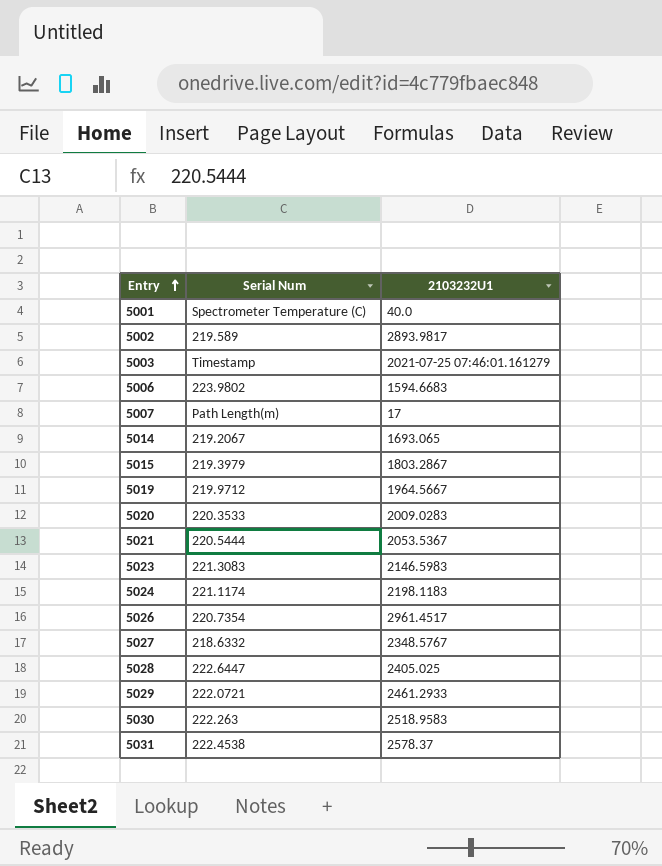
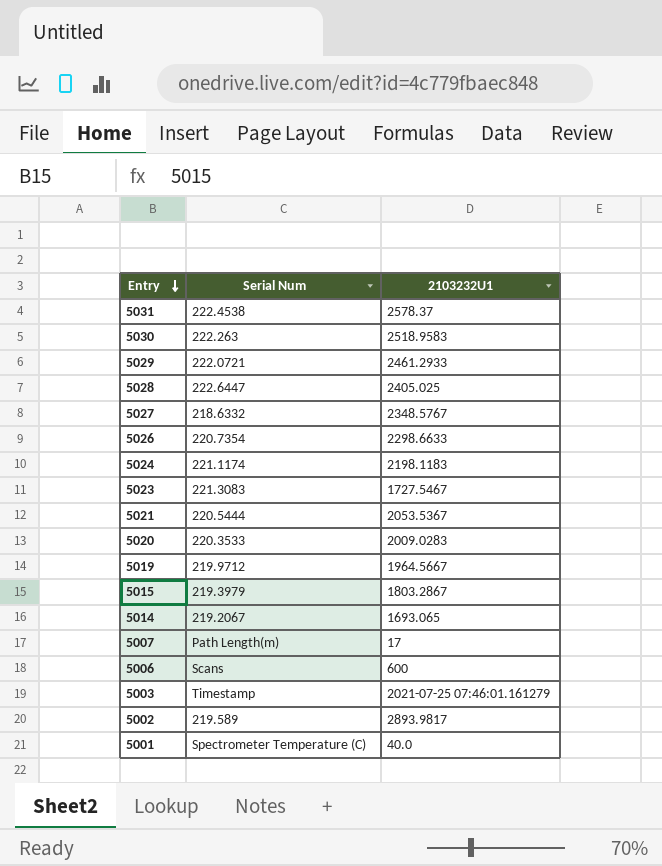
row order: Entry ascending -> Entry descending
5026 | 2103232U1: 2961.4517 -> 2298.6633
5023 | 2103232U1: 2146.5983 -> 1727.5467
5006 | Serial Num: 223.9802 -> Scans
5006 | 2103232U1: 1594.6683 -> 600

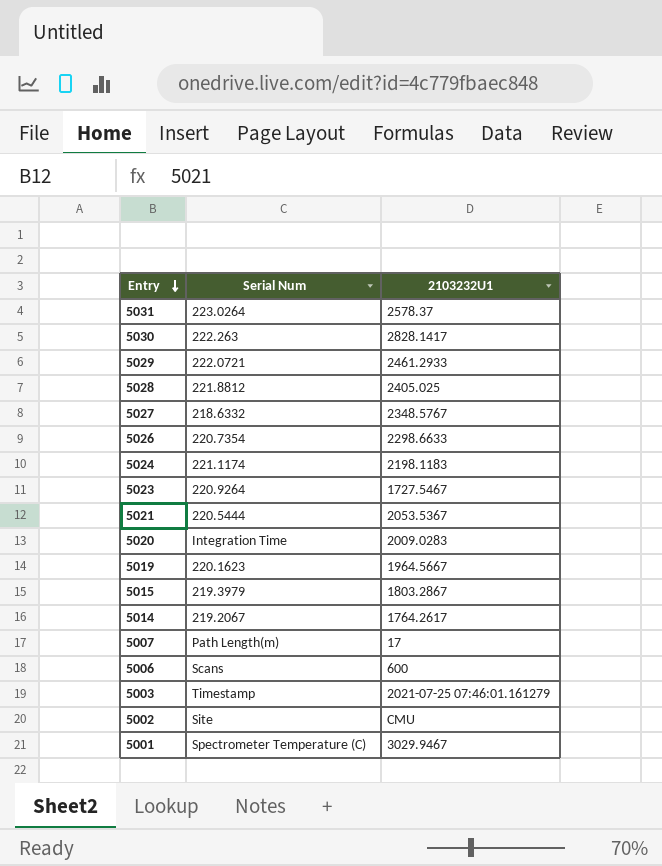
5031 | Serial Num: 222.4538 -> 223.0264
5030 | 2103232U1: 2518.9583 -> 2828.1417
5028 | Serial Num: 222.6447 -> 221.8812
5023 | Serial Num: 221.3083 -> 220.9264
5020 | Serial Num: 220.3533 -> Integration Time
5019 | Serial Num: 219.9712 -> 220.1623
5014 | 2103232U1: 1693.065 -> 1764.2617
5002 | Serial Num: 219.589 -> Site
5002 | 2103232U1: 2893.9817 -> CMU
5001 | 2103232U1: 40.0 -> 3029.9467

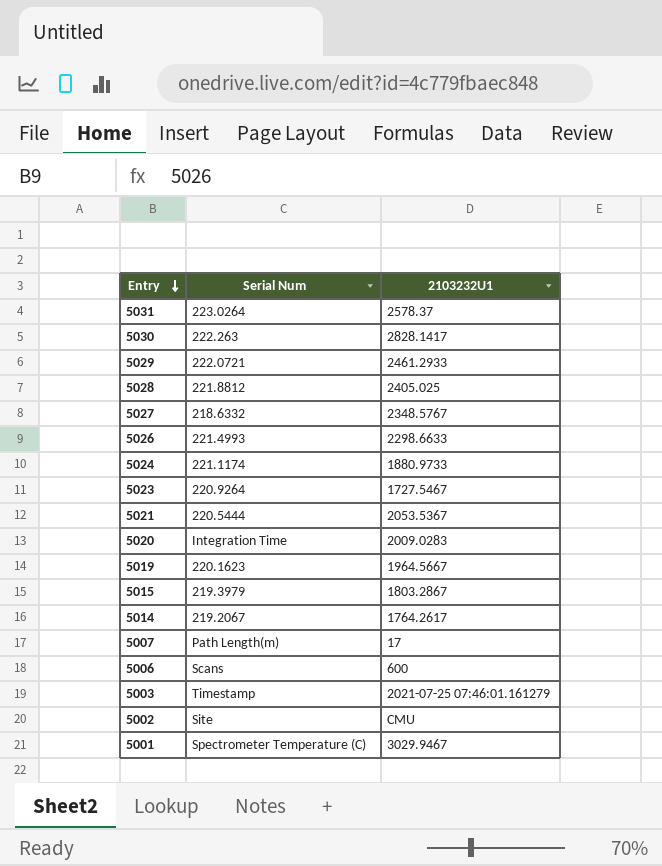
5026 | Serial Num: 220.7354 -> 221.4993
5024 | 2103232U1: 2198.1183 -> 1880.9733

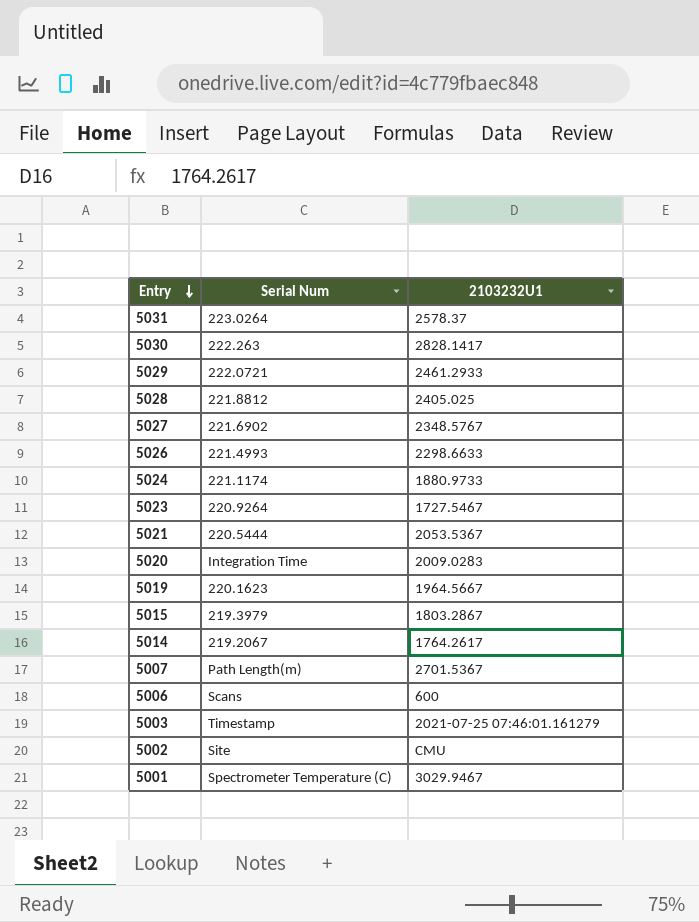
5027 | Serial Num: 218.6332 -> 221.6902
5007 | 2103232U1: 17 -> 2701.5367

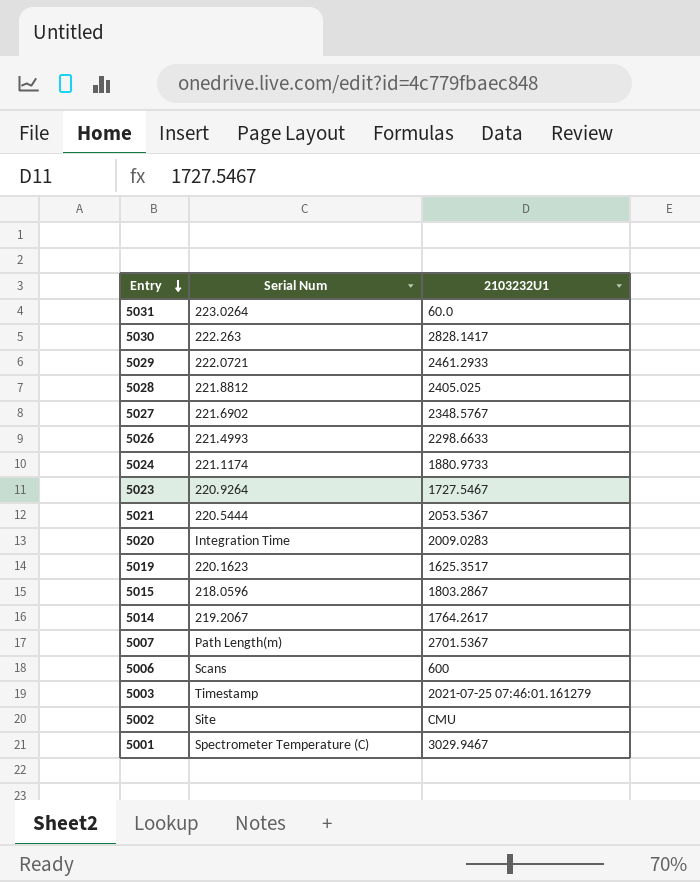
5031 | 2103232U1: 2578.37 -> 60.0
5019 | 2103232U1: 1964.5667 -> 1625.3517
5015 | Serial Num: 219.3979 -> 218.0596

